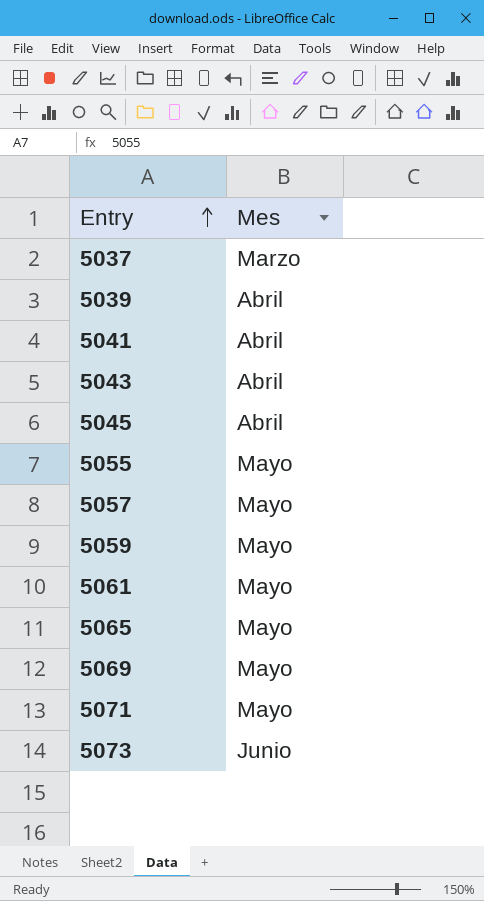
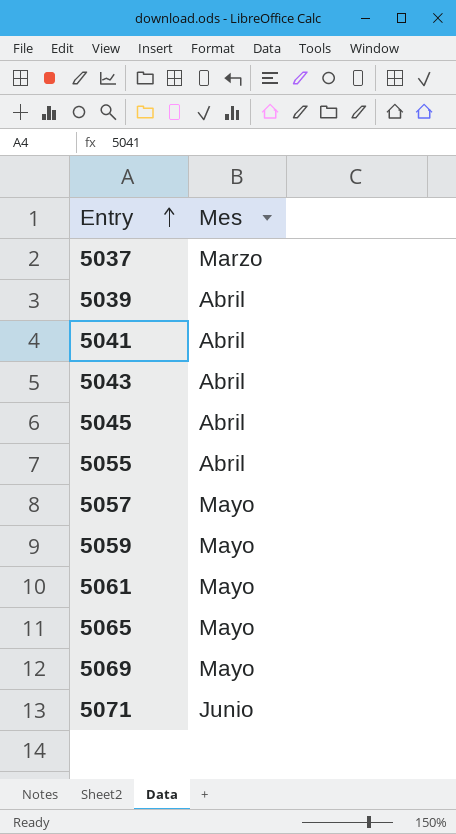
row 5073: Junio -> none
5055 | Mes: Mayo -> Abril
5071 | Mes: Mayo -> Junio

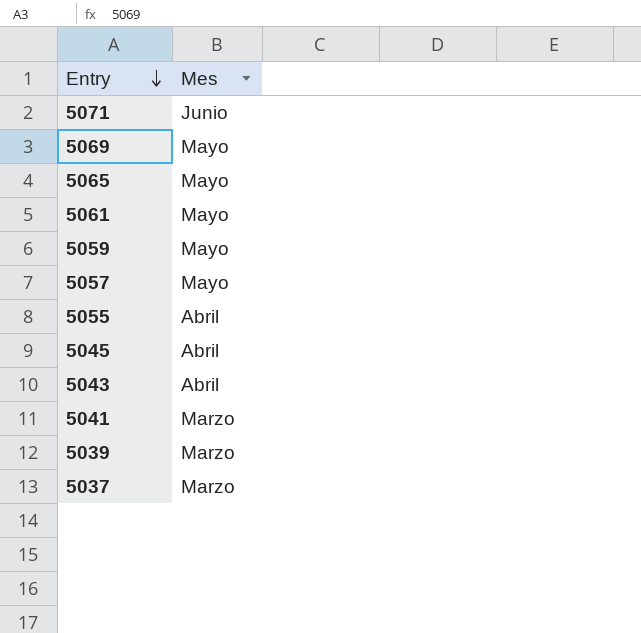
row order: Entry ascending -> Entry descending
5041 | Mes: Abril -> Marzo
5039 | Mes: Abril -> Marzo

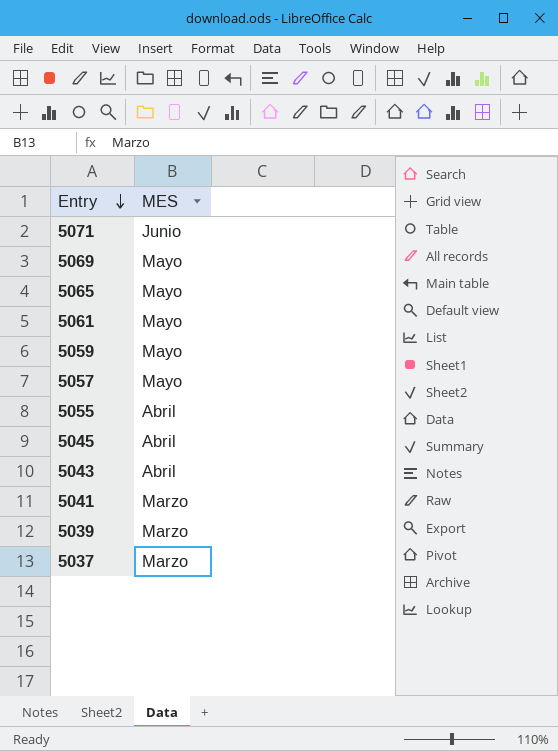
column name: Mes -> MES

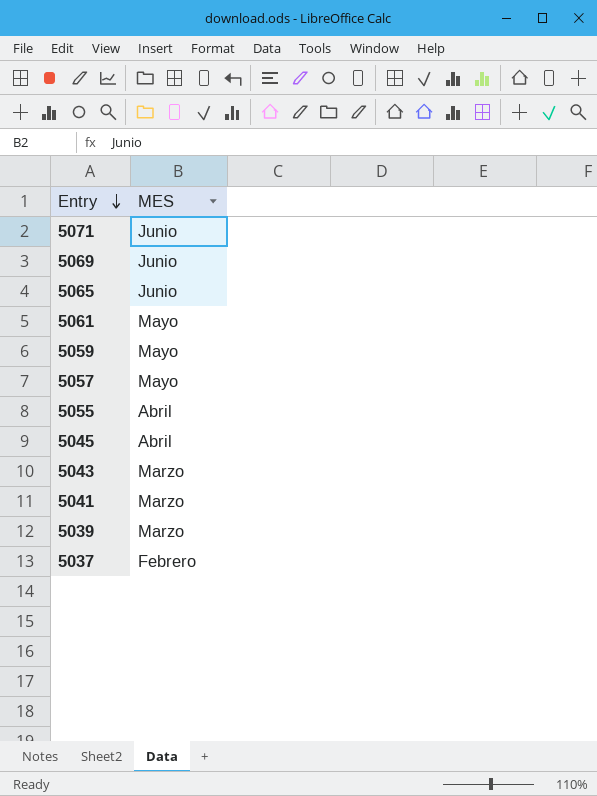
5069 | MES: Mayo -> Junio
5065 | MES: Mayo -> Junio
5043 | MES: Abril -> Marzo
5037 | MES: Marzo -> Febrero

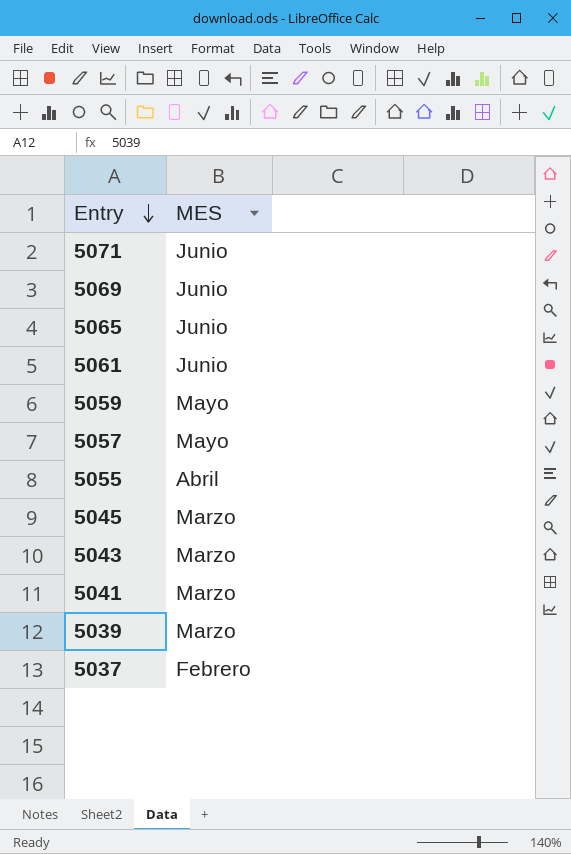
5061 | MES: Mayo -> Junio
5045 | MES: Abril -> Marzo

